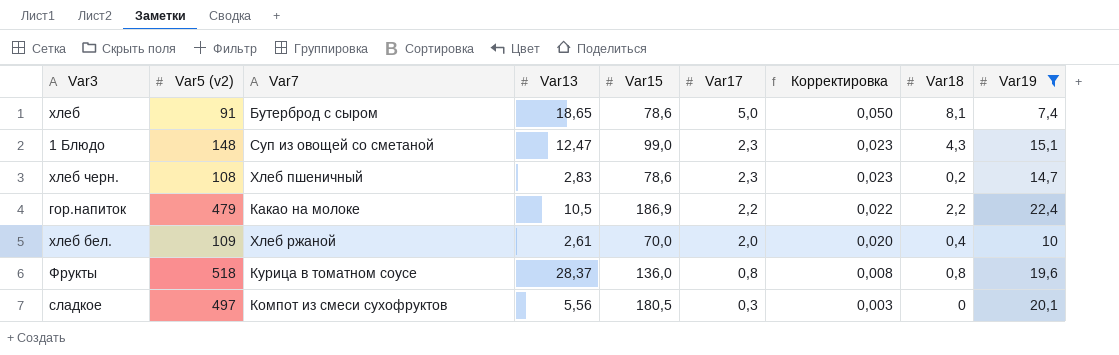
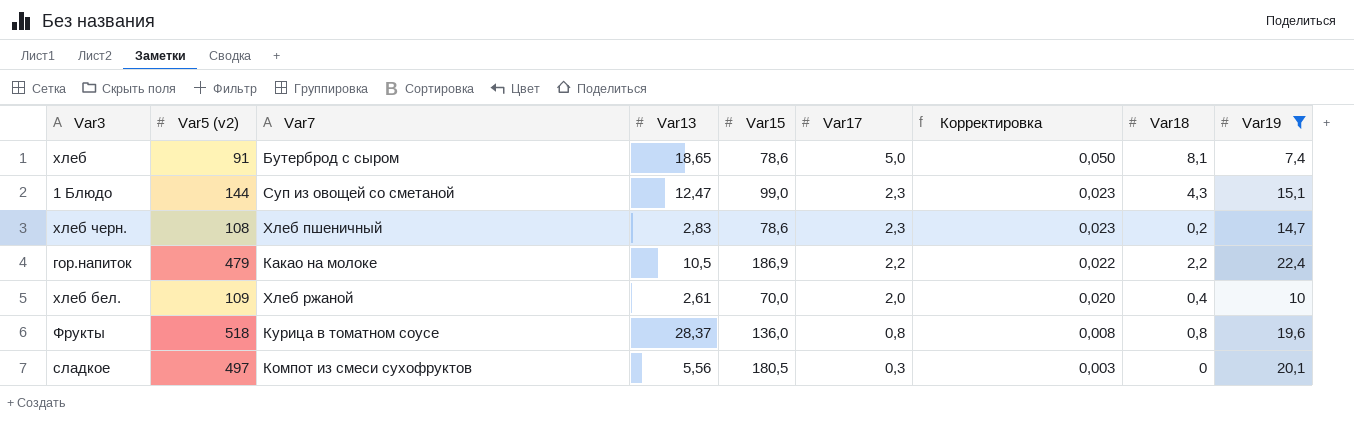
1 Блюдо | Var5 (v2): 148 -> 144

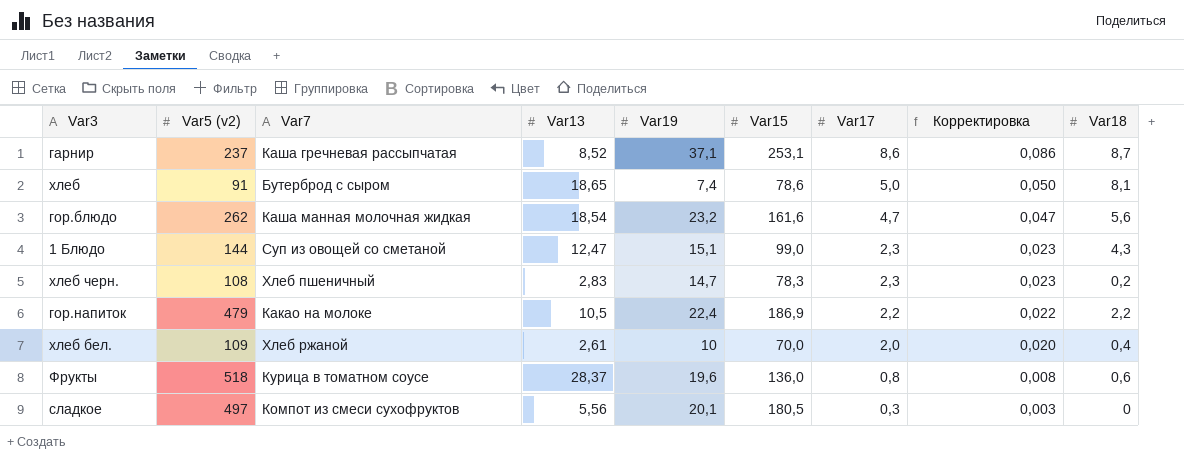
filter: Var19 <= 22,4 -> none
column Var19 | position: 9 -> 5
хлеб черн. | Var15: 78,6 -> 78,3
Фрукты | Var18: 0,8 -> 0,6

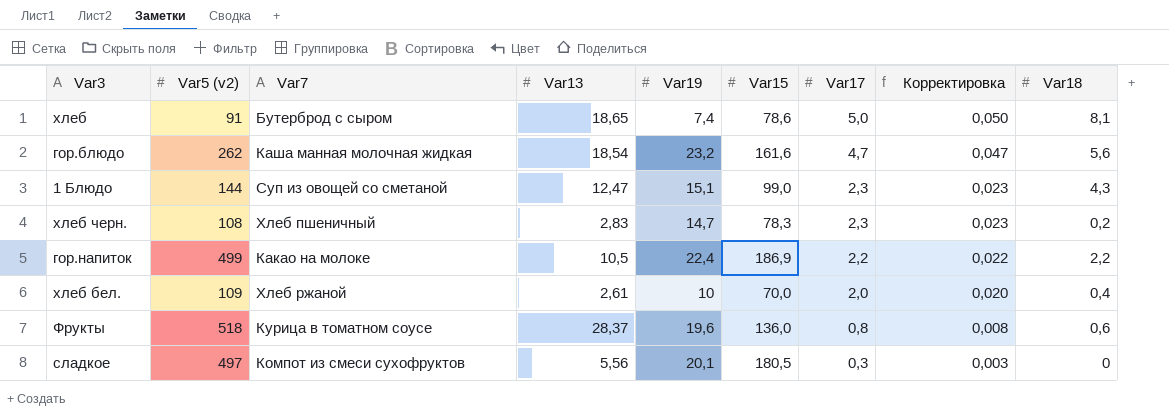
row гарнир: 237 | Каша гречневая рассыпчатая | 8,52 | 37,1 | 253,1 | 8,6 | 0,086 | 8,7 -> none
гор.напиток | Var5 (v2): 479 -> 499

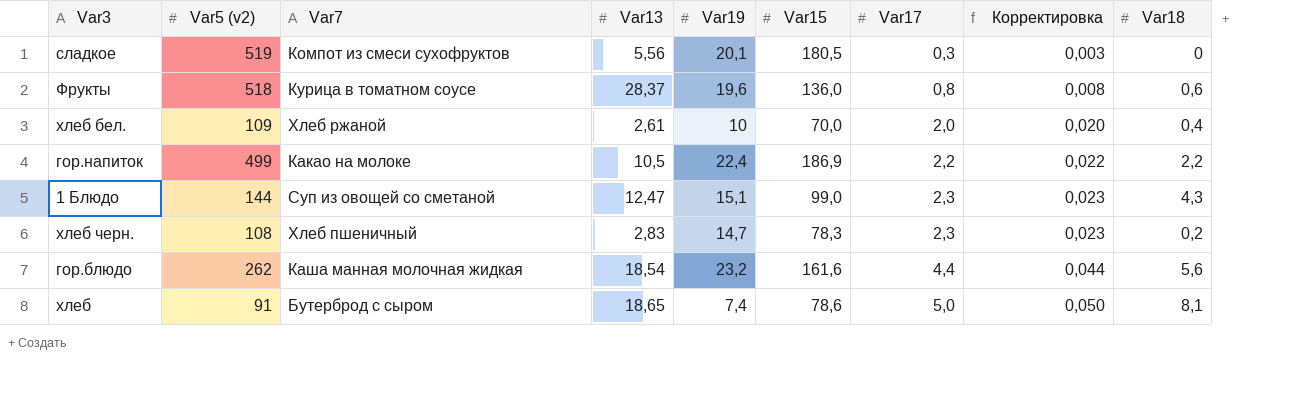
row order: Var17 descending -> Var17 ascending
сладкое | Var5 (v2): 497 -> 519
гор.блюдо | Var17: 4,7 -> 4,4
гор.блюдо | Корректировка: 0,047 -> 0,044

